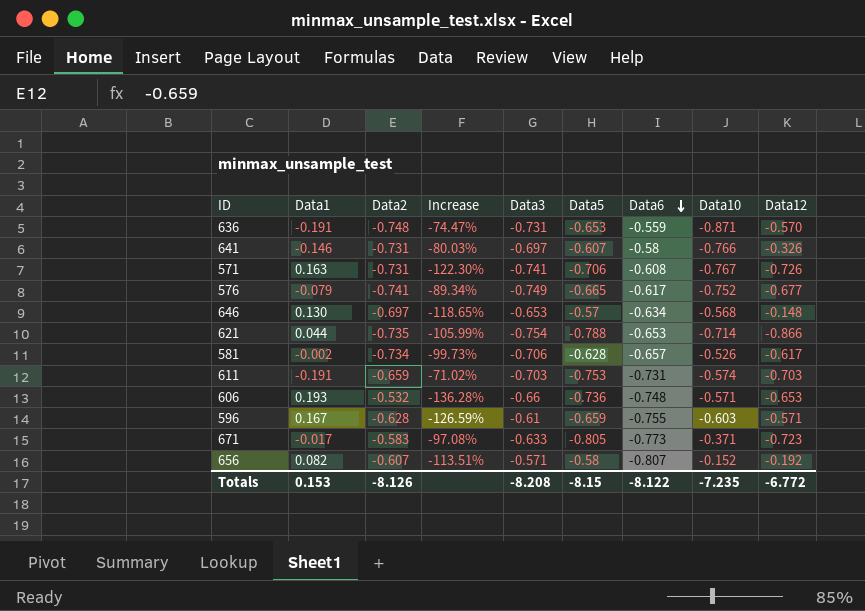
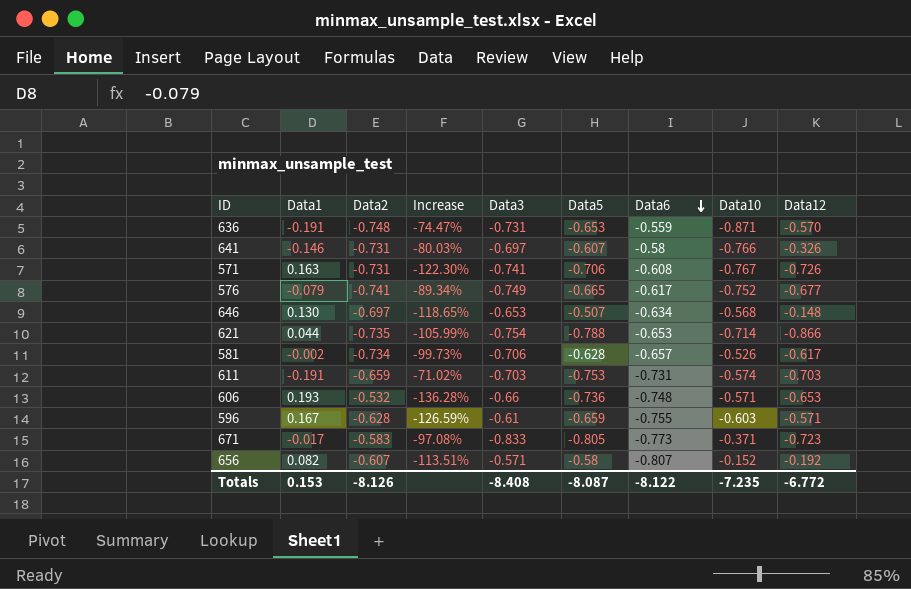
646 | Data5: -0.57 -> -0.507
671 | Data3: -0.633 -> -0.833
Totals | Data3: -8.208 -> -8.408
Totals | Data5: -8.15 -> -8.087

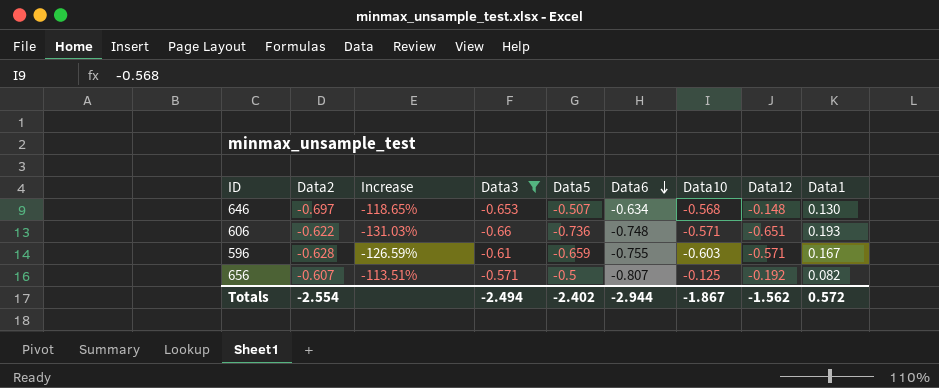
filter: none -> Data3 >= -0.66
column Data1 | position: 2 -> 9
606 | Data2: -0.532 -> -0.622
606 | Increase: -136.28% -> -131.03%
606 | Data12: -0.653 -> -0.651
656 | Data5: -0.58 -> -0.5
656 | Data10: -0.152 -> -0.125
Totals | Data2: -8.126 -> -2.554
Totals | Data3: -8.408 -> -2.494
Totals | Data5: -8.087 -> -2.402
Totals | Data6: -8.122 -> -2.944
Totals | Data10: -7.235 -> -1.867
Totals | Data12: -6.772 -> -1.562
Totals | Data1: 0.153 -> 0.572

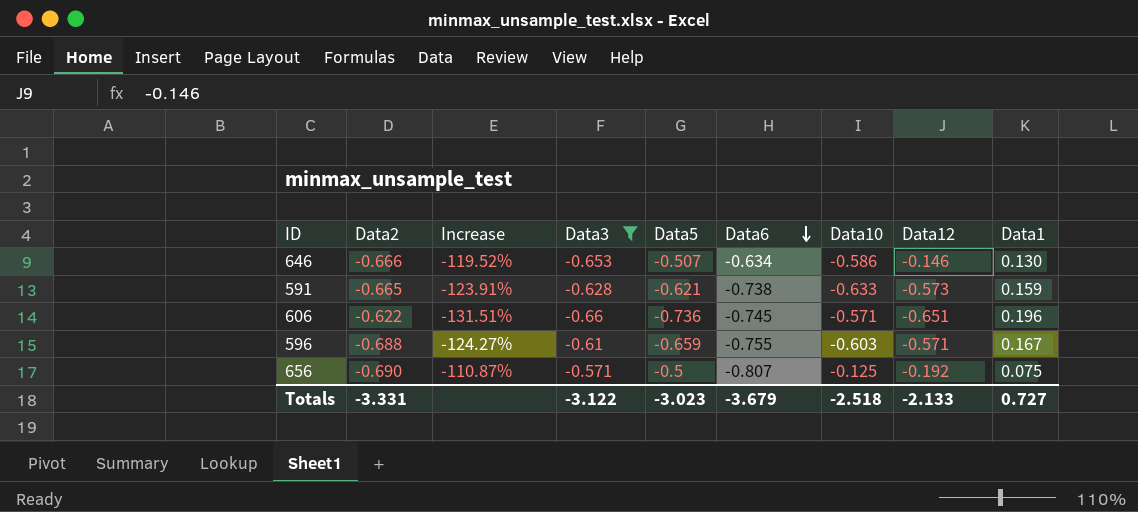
646 | Data2: -0.697 -> -0.666
646 | Increase: -118.65% -> -119.52%
646 | Data10: -0.568 -> -0.586
646 | Data12: -0.148 -> -0.146
row 591: none -> -0.665 | -123.91% | -0.628 | -0.621 | -0.738 | -0.633 | -0.573 | 0.159
606 | Increase: -131.03% -> -131.51%
606 | Data6: -0.748 -> -0.745
606 | Data1: 0.193 -> 0.196
596 | Data2: -0.628 -> -0.688
596 | Increase: -126.59% -> -124.27%
656 | Data2: -0.607 -> -0.690
656 | Increase: -113.51% -> -110.87%
656 | Data1: 0.082 -> 0.075
Totals | Data2: -2.554 -> -3.331
Totals | Data3: -2.494 -> -3.122
Totals | Data5: -2.402 -> -3.023
Totals | Data6: -2.944 -> -3.679
Totals | Data10: -1.867 -> -2.518
Totals | Data12: -1.562 -> -2.133
Totals | Data1: 0.572 -> 0.727

